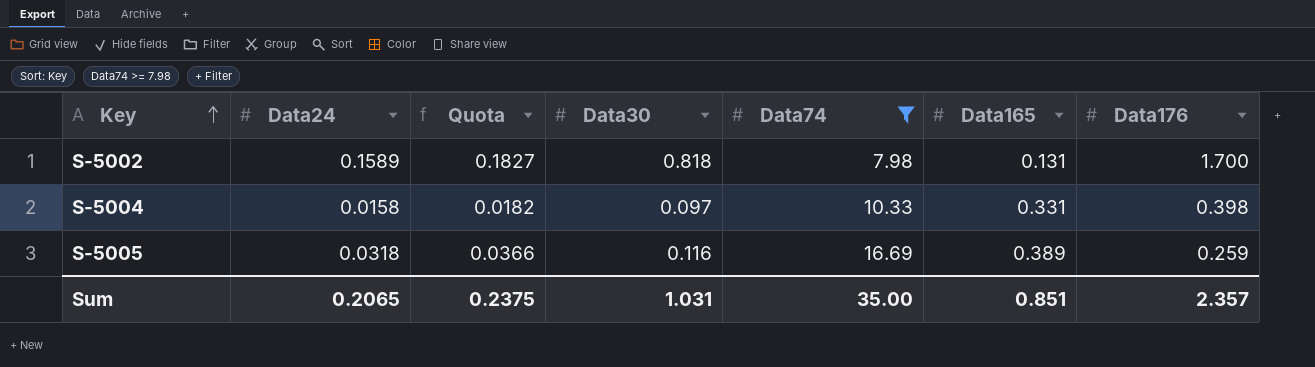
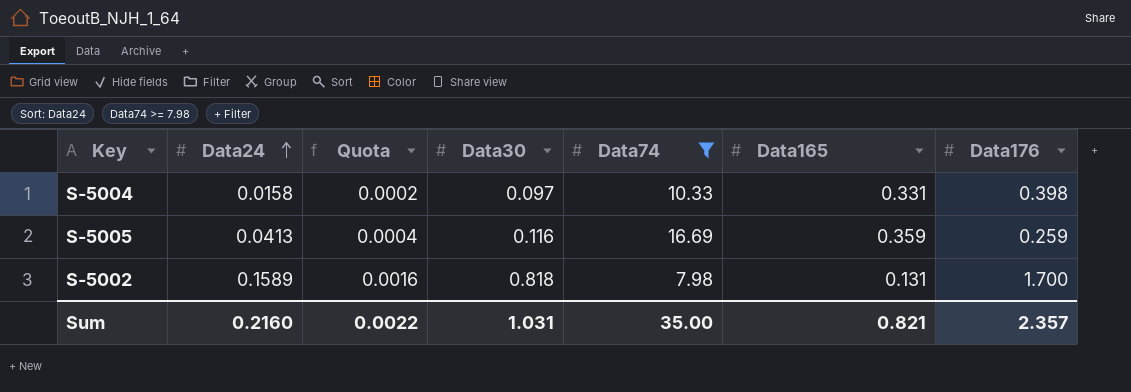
row order: Key ascending -> Data24 ascending
column Quota | formula: [Data24] * 1.15 -> [Data24] * 0.01
S-5005 | Data24: 0.0318 -> 0.0413
S-5005 | Data165: 0.389 -> 0.359
Sum | Data24: 0.2065 -> 0.2160
Sum | Quota: 0.2375 -> 0.0022
Sum | Data165: 0.851 -> 0.821

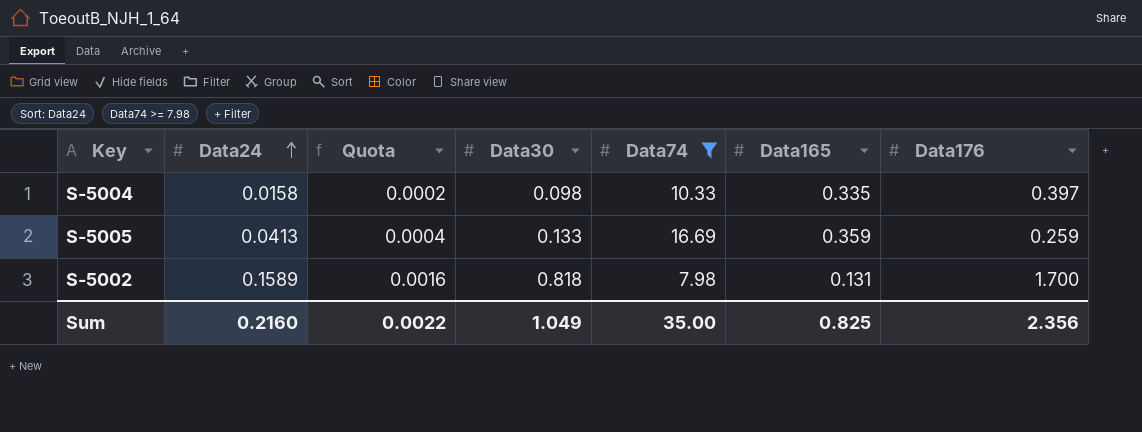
S-5004 | Data30: 0.097 -> 0.098
S-5004 | Data165: 0.331 -> 0.335
S-5004 | Data176: 0.398 -> 0.397
S-5005 | Data30: 0.116 -> 0.133
Sum | Data30: 1.031 -> 1.049
Sum | Data165: 0.821 -> 0.825
Sum | Data176: 2.357 -> 2.356

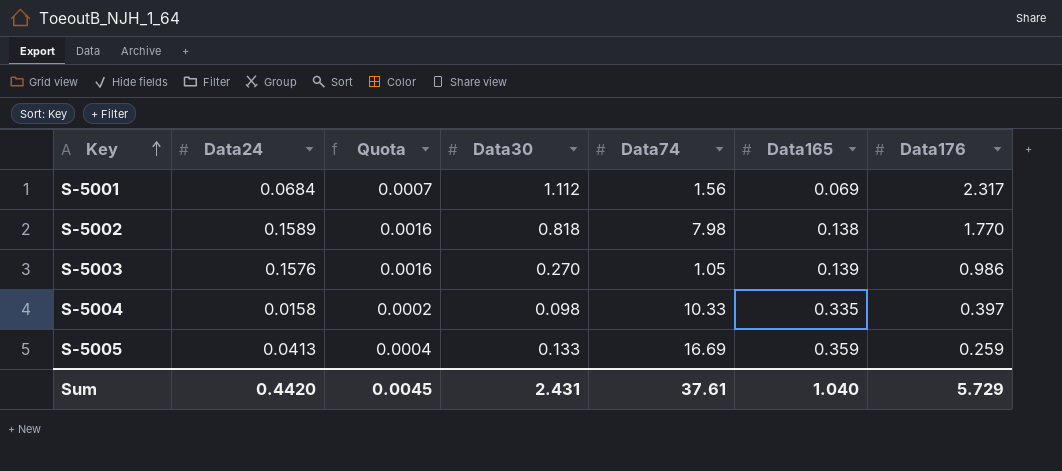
filter: Data74 >= 7.98 -> none
row order: Data24 ascending -> Key ascending
S-5002 | Data165: 0.131 -> 0.138
S-5002 | Data176: 1.700 -> 1.770
Sum | Data24: 0.2160 -> 0.4420
Sum | Quota: 0.0022 -> 0.0045
Sum | Data30: 1.049 -> 2.431
Sum | Data74: 35.00 -> 37.61
Sum | Data165: 0.825 -> 1.040
Sum | Data176: 2.356 -> 5.729

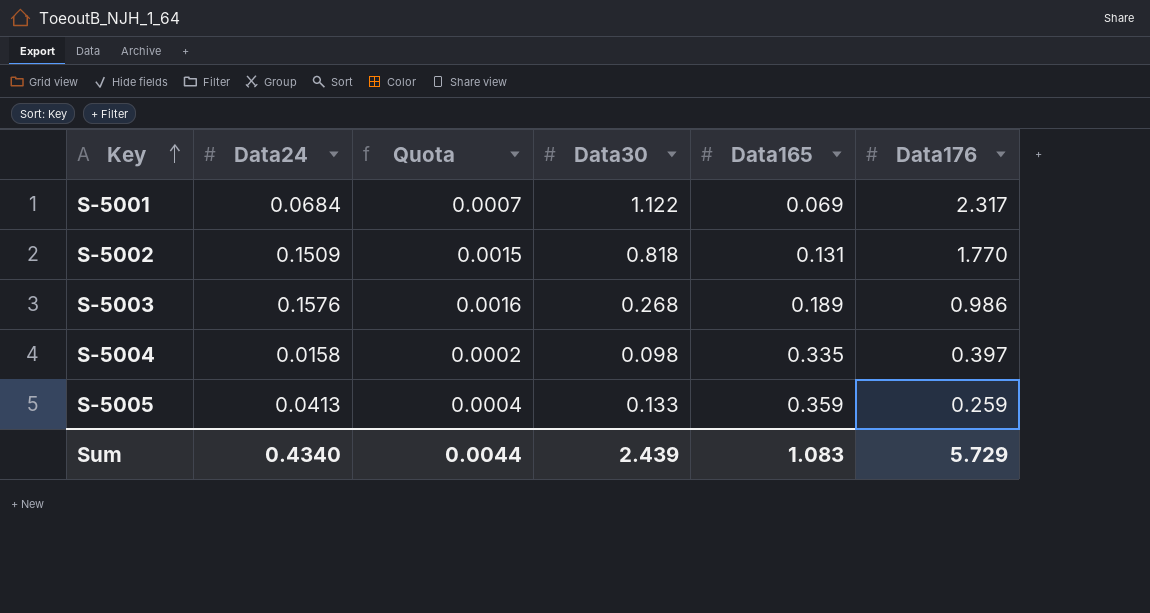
column Data74 | position: 5 -> none
S-5001 | Data30: 1.112 -> 1.122
S-5002 | Data24: 0.1589 -> 0.1509
S-5002 | Quota: 0.0016 -> 0.0015
S-5002 | Data165: 0.138 -> 0.131
S-5003 | Data30: 0.270 -> 0.268
S-5003 | Data165: 0.139 -> 0.189
Sum | Data24: 0.4420 -> 0.4340
Sum | Quota: 0.0045 -> 0.0044
Sum | Data30: 2.431 -> 2.439
Sum | Data165: 1.040 -> 1.083

